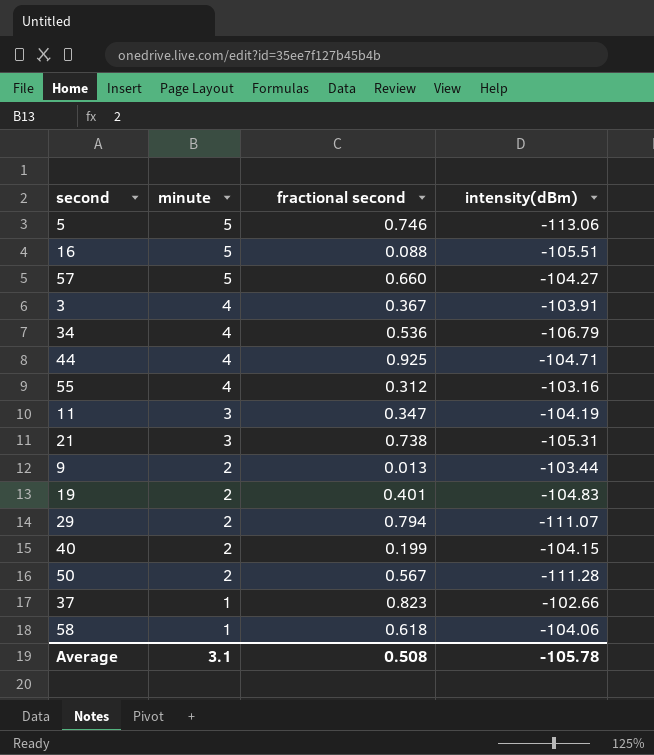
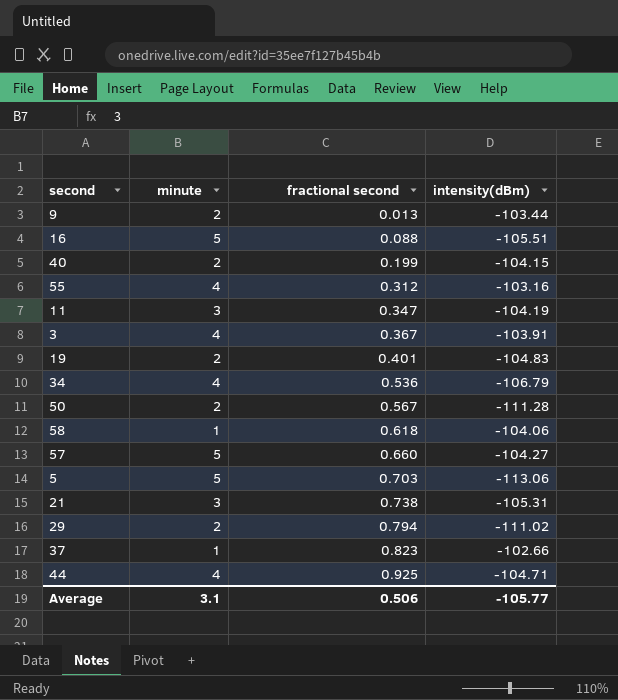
row order: minute descending -> fractional second ascending
5 | fractional second: 0.746 -> 0.703
29 | intensity(dBm): -111.07 -> -111.02
Average | fractional second: 0.508 -> 0.506
Average | intensity(dBm): -105.78 -> -105.77

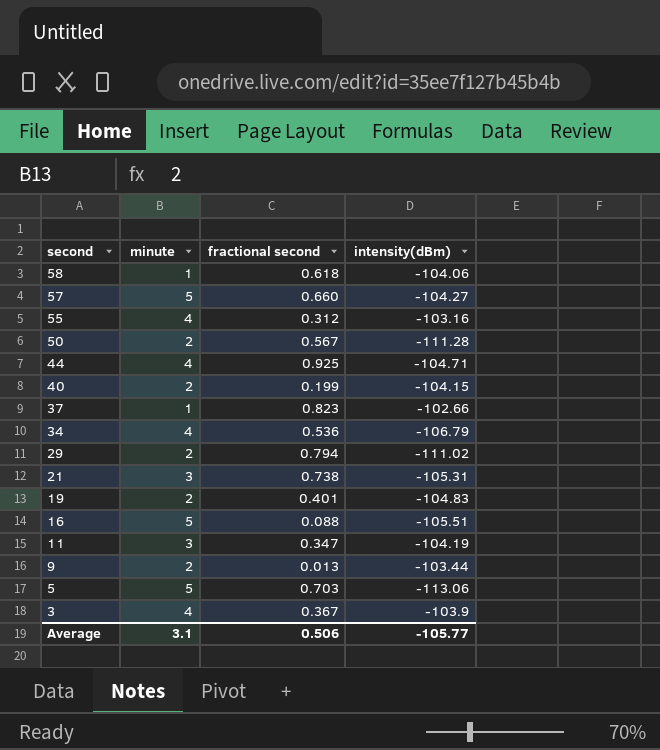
row order: fractional second ascending -> second descending
3 | intensity(dBm): -103.91 -> -103.9

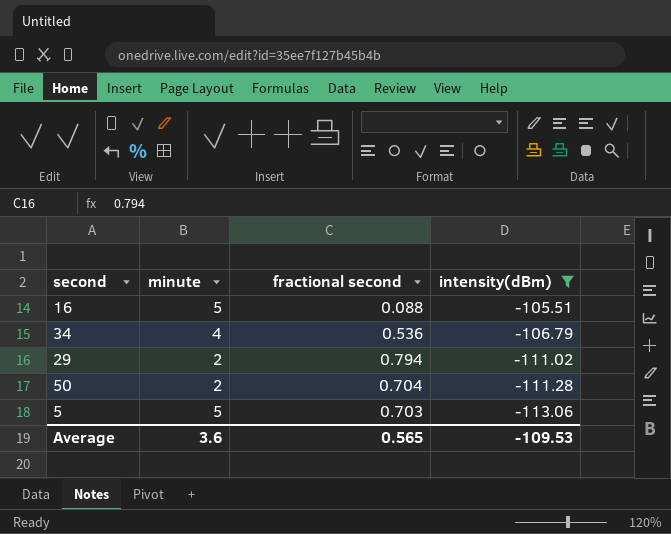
filter: none -> intensity(dBm) <= -105.51
row order: second descending -> intensity(dBm) descending
50 | fractional second: 0.567 -> 0.704
Average | minute: 3.1 -> 3.6
Average | fractional second: 0.506 -> 0.565
Average | intensity(dBm): -105.77 -> -109.53

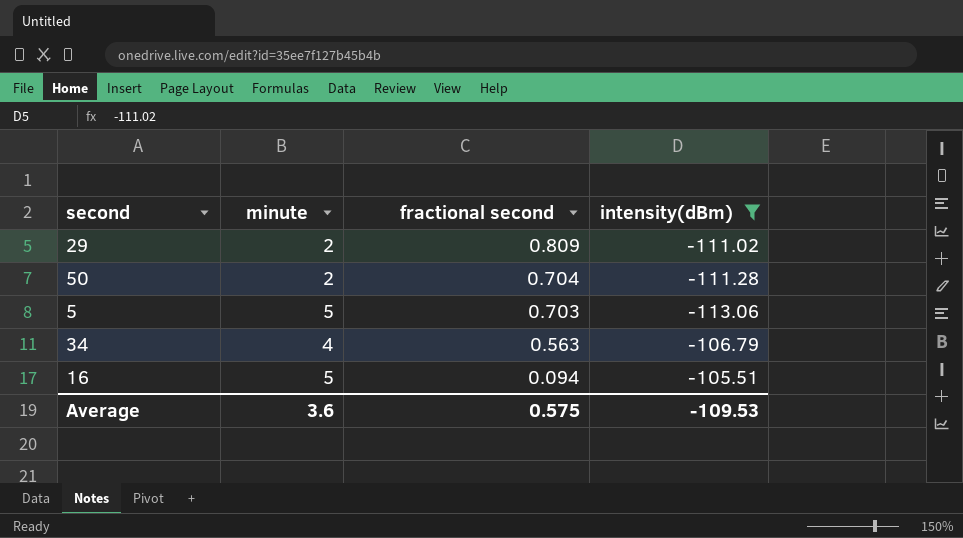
row order: intensity(dBm) descending -> fractional second descending
29 | fractional second: 0.794 -> 0.809
34 | fractional second: 0.536 -> 0.563
16 | fractional second: 0.088 -> 0.094
Average | fractional second: 0.565 -> 0.575

